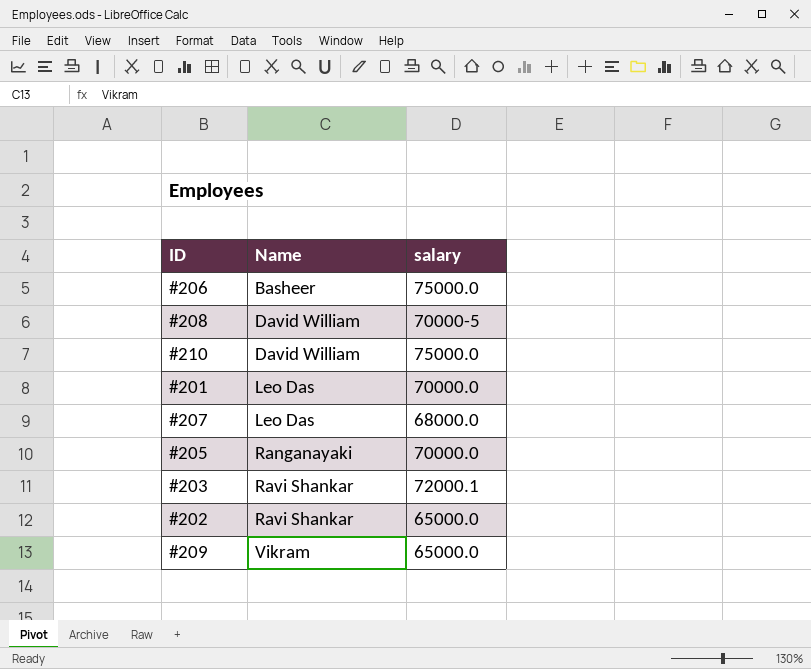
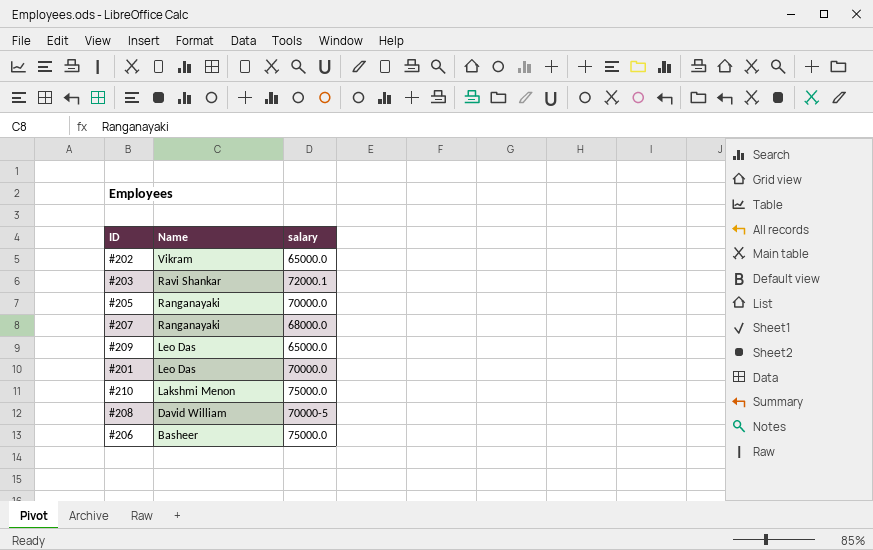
row order: Name ascending -> Name descending
#202 | Name: Ravi Shankar -> Vikram
#207 | Name: Leo Das -> Ranganayaki
#209 | Name: Vikram -> Leo Das
#210 | Name: David William -> Lakshmi Menon

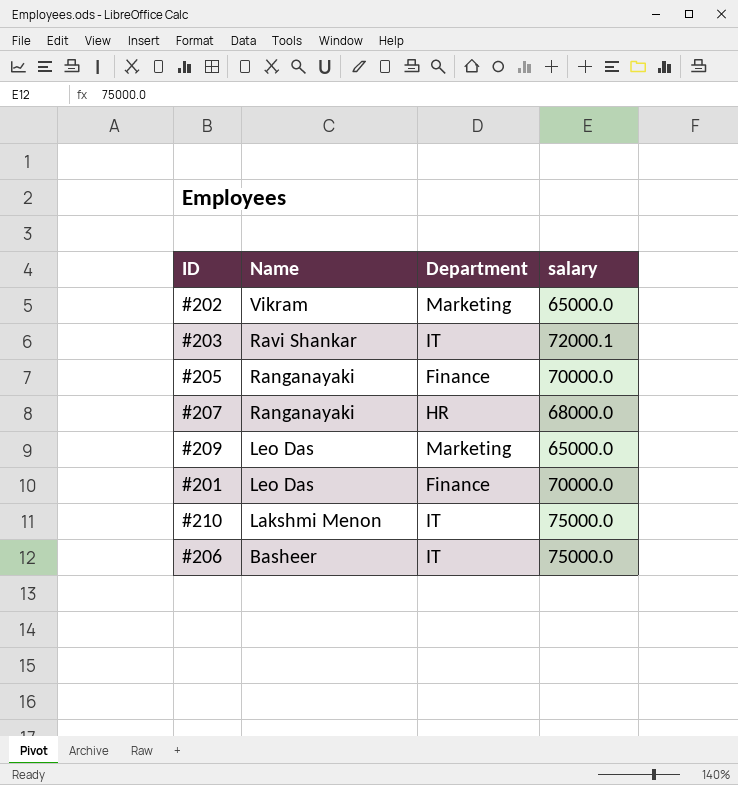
column Department | position: none -> 3
row #208: David William | 70000-5 -> none

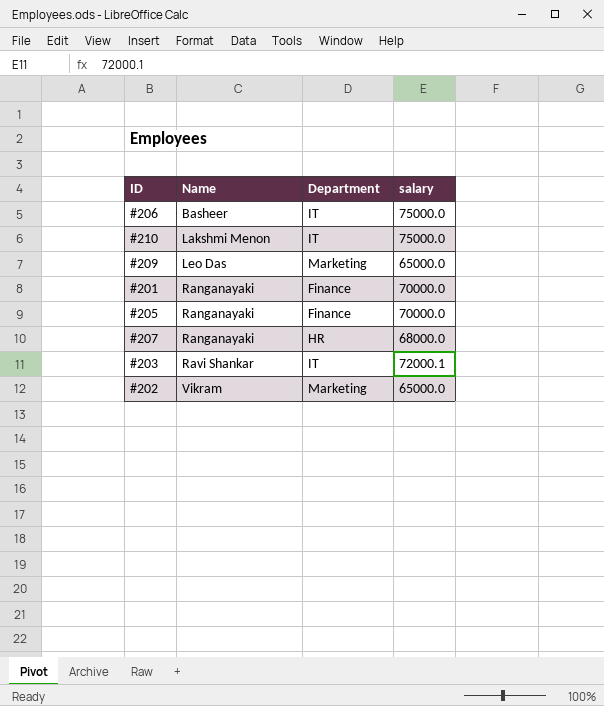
row order: Name descending -> Name ascending
#201 | Name: Leo Das -> Ranganayaki

